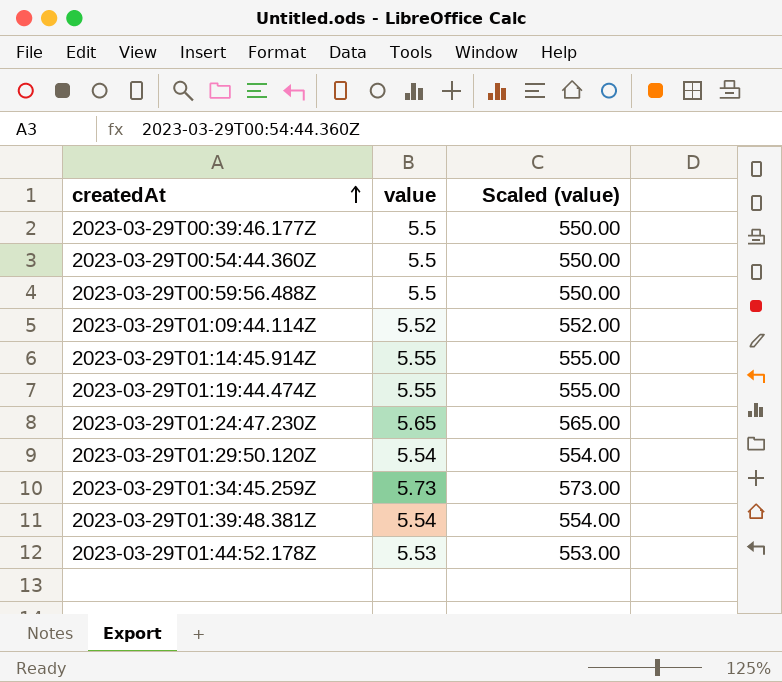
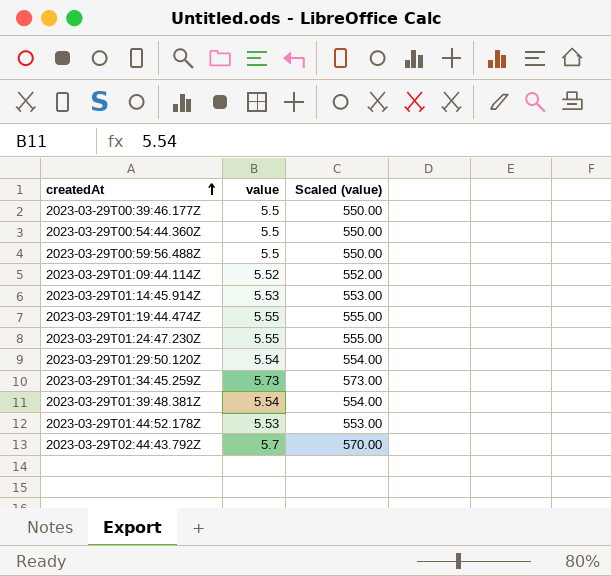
2023-03-29T01:14:45.914Z | value: 5.55 -> 5.53
2023-03-29T01:14:45.914Z | Scaled (value): 555.00 -> 553.00
2023-03-29T01:24:47.230Z | value: 5.65 -> 5.55
2023-03-29T01:24:47.230Z | Scaled (value): 565.00 -> 555.00
row 2023-03-29T02:44:43.792Z: none -> 5.7 | 570.00

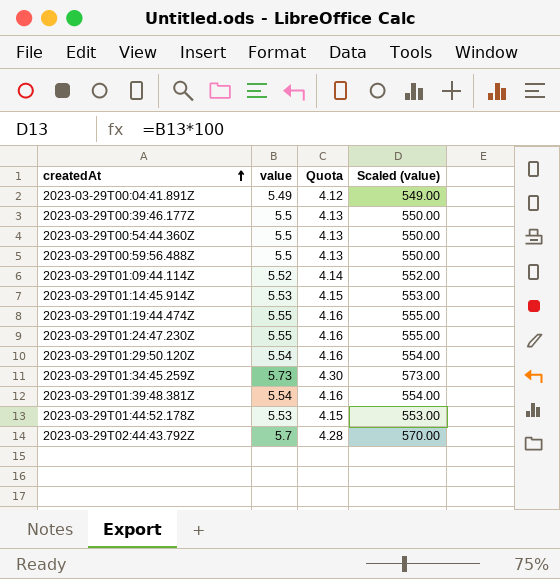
column Quota | formula: none -> [value] * 0.75
row 2023-03-29T00:04:41.891Z: none -> 5.49 | 4.12 | 549.00

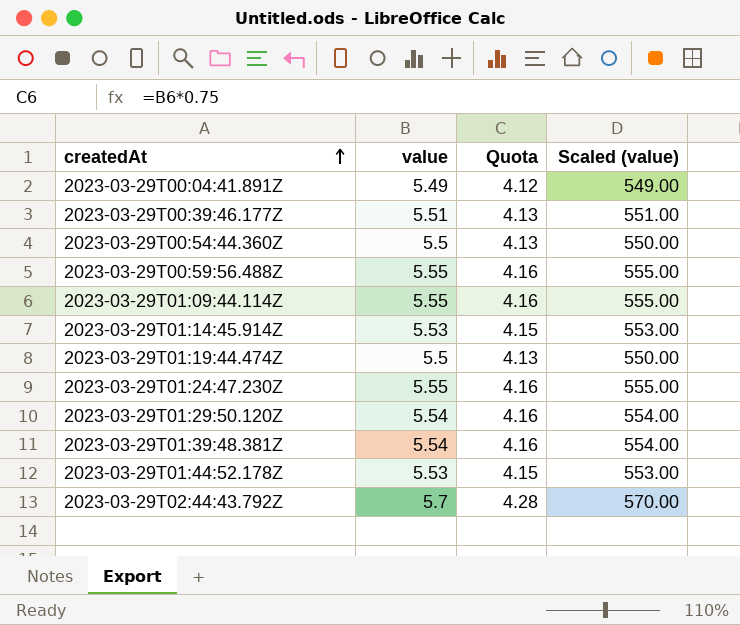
row 2023-03-29T01:34:45.259Z: 5.73 | 4.30 | 573.00 -> none
2023-03-29T00:39:46.177Z | value: 5.5 -> 5.51
2023-03-29T00:39:46.177Z | Scaled (value): 550.00 -> 551.00
2023-03-29T00:59:56.488Z | value: 5.5 -> 5.55
2023-03-29T00:59:56.488Z | Quota: 4.13 -> 4.16
2023-03-29T00:59:56.488Z | Scaled (value): 550.00 -> 555.00
2023-03-29T01:09:44.114Z | value: 5.52 -> 5.55
2023-03-29T01:09:44.114Z | Quota: 4.14 -> 4.16
2023-03-29T01:09:44.114Z | Scaled (value): 552.00 -> 555.00
2023-03-29T01:19:44.474Z | value: 5.55 -> 5.5
2023-03-29T01:19:44.474Z | Quota: 4.16 -> 4.13
2023-03-29T01:19:44.474Z | Scaled (value): 555.00 -> 550.00

